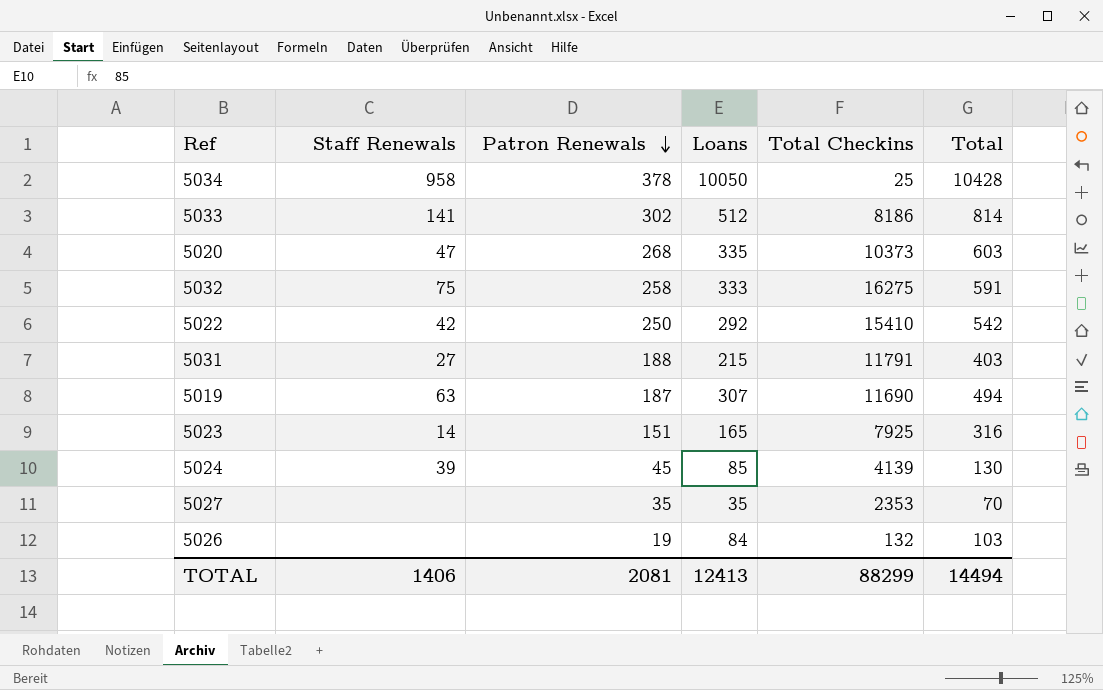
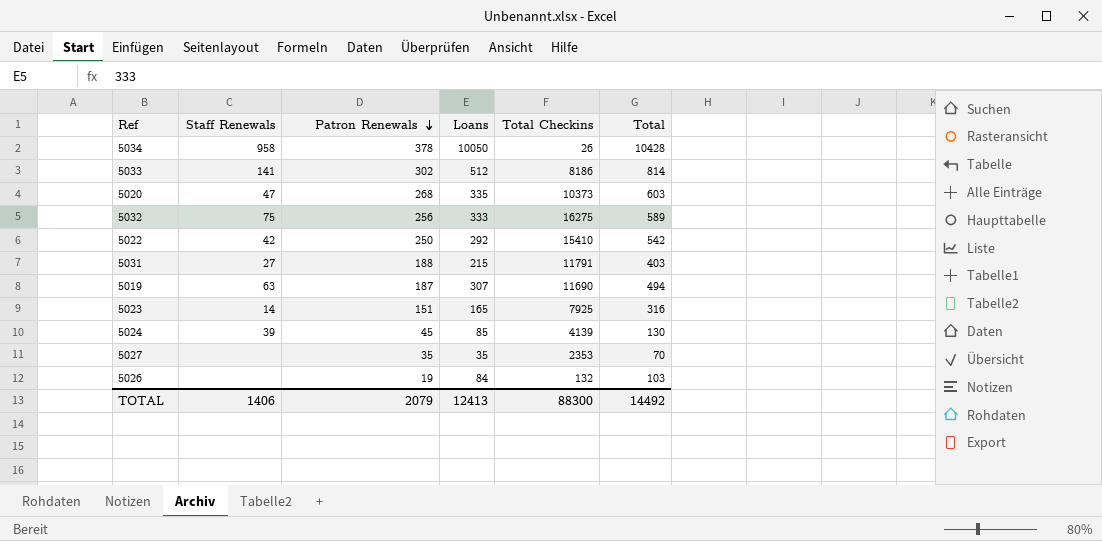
5034 | Total Checkins: 25 -> 26
5032 | Patron Renewals: 258 -> 256
5032 | Total: 591 -> 589
TOTAL | Patron Renewals: 2081 -> 2079
TOTAL | Total Checkins: 88299 -> 88300
TOTAL | Total: 14494 -> 14492

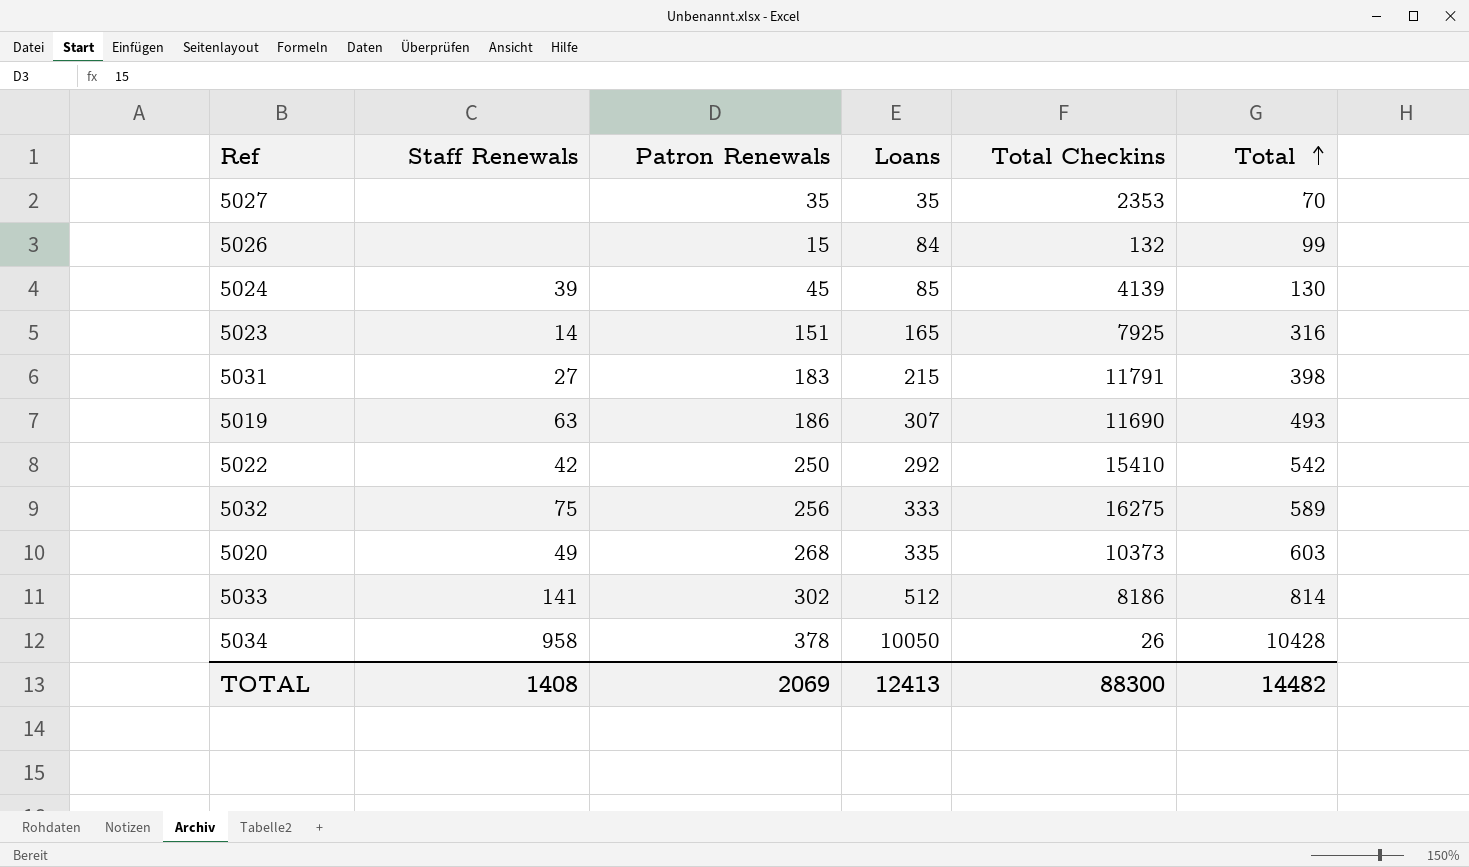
row order: Patron Renewals descending -> Total ascending
5026 | Patron Renewals: 19 -> 15
5026 | Total: 103 -> 99
5031 | Patron Renewals: 188 -> 183
5031 | Total: 403 -> 398
5019 | Patron Renewals: 187 -> 186
5019 | Total: 494 -> 493
5020 | Staff Renewals: 47 -> 49
TOTAL | Staff Renewals: 1406 -> 1408
TOTAL | Patron Renewals: 2079 -> 2069
TOTAL | Total: 14492 -> 14482

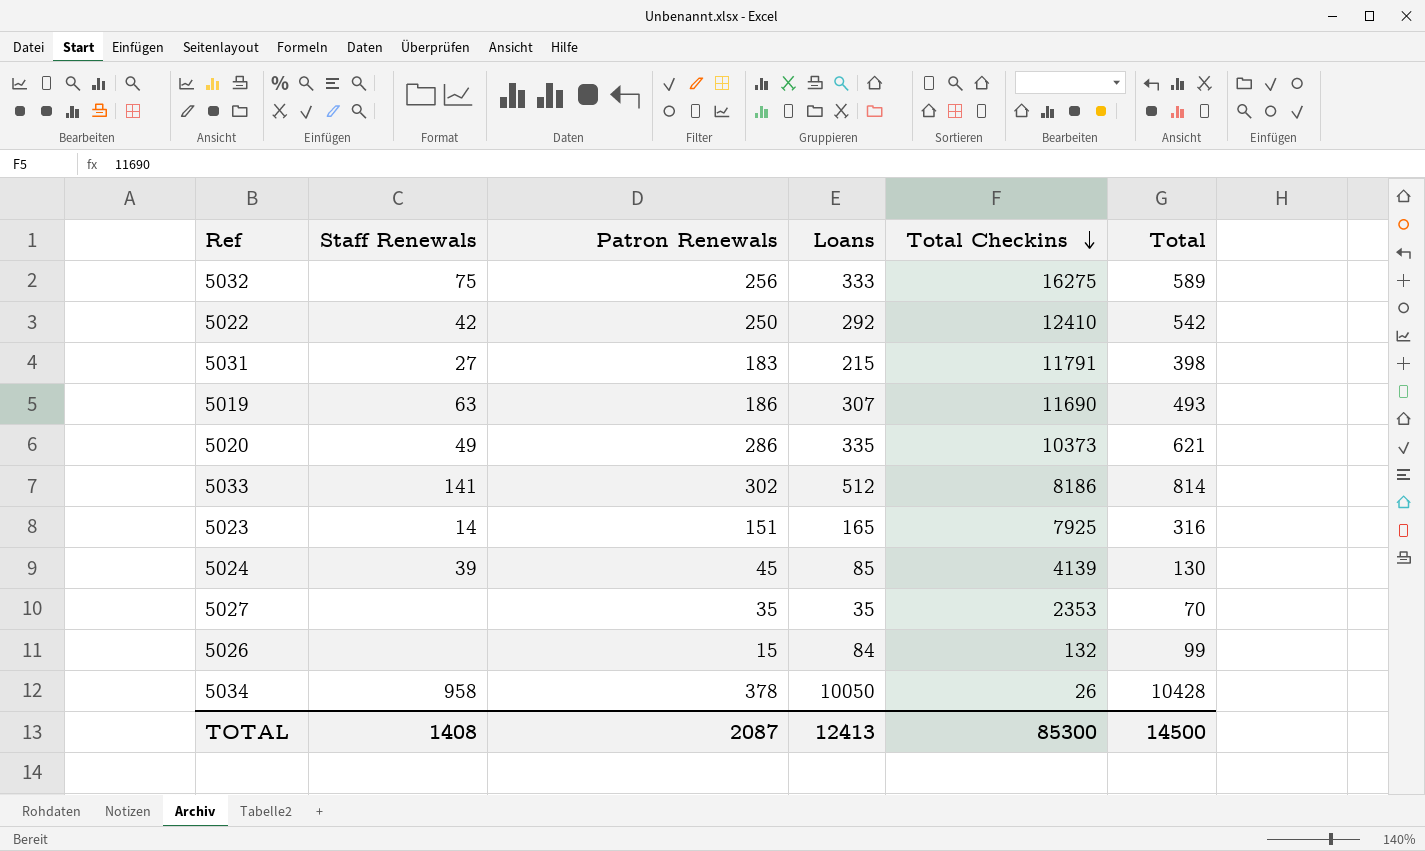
row order: Total ascending -> Total Checkins descending
5022 | Total Checkins: 15410 -> 12410
5020 | Patron Renewals: 268 -> 286
5020 | Total: 603 -> 621
TOTAL | Patron Renewals: 2069 -> 2087
TOTAL | Total Checkins: 88300 -> 85300
TOTAL | Total: 14482 -> 14500

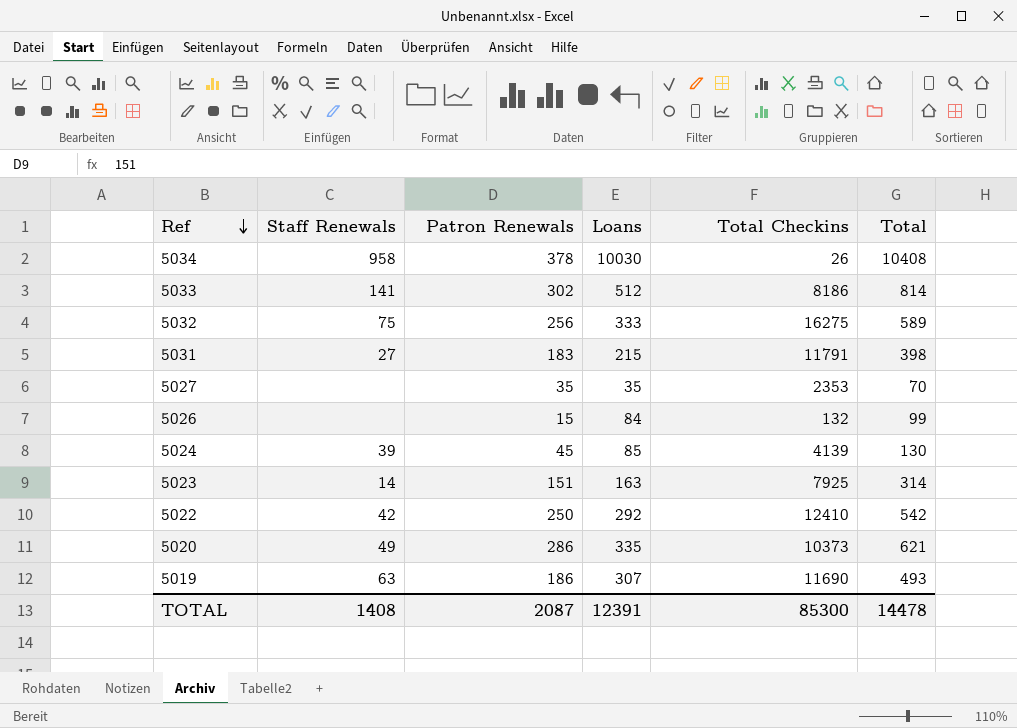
row order: Total Checkins descending -> Ref descending
5034 | Loans: 10050 -> 10030
5034 | Total: 10428 -> 10408
5023 | Loans: 165 -> 163
5023 | Total: 316 -> 314
TOTAL | Loans: 12413 -> 12391
TOTAL | Total: 14500 -> 14478

